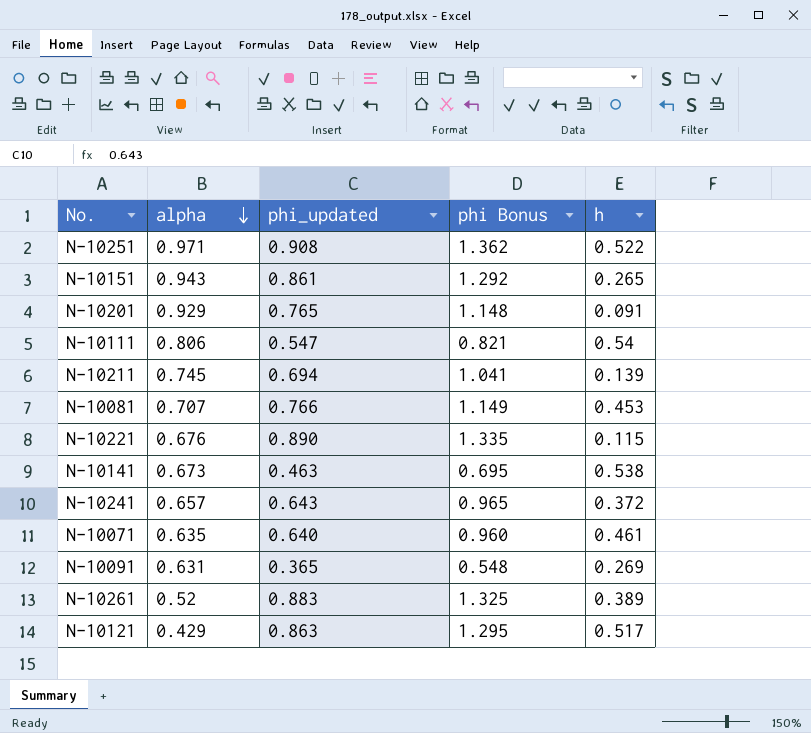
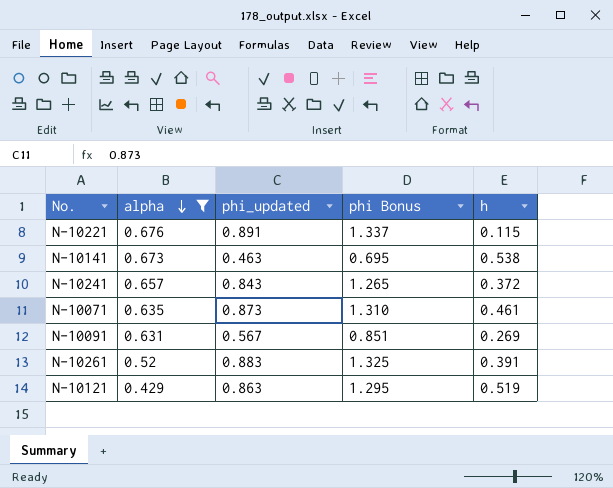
filter: none -> alpha <= 0.676
N-10221 | phi_updated: 0.890 -> 0.891
N-10221 | phi Bonus: 1.335 -> 1.337
N-10241 | phi_updated: 0.643 -> 0.843
N-10241 | phi Bonus: 0.965 -> 1.265
N-10071 | phi_updated: 0.640 -> 0.873
N-10071 | phi Bonus: 0.960 -> 1.310
N-10091 | phi_updated: 0.365 -> 0.567
N-10091 | phi Bonus: 0.548 -> 0.851
N-10261 | h: 0.389 -> 0.391
N-10121 | h: 0.517 -> 0.519

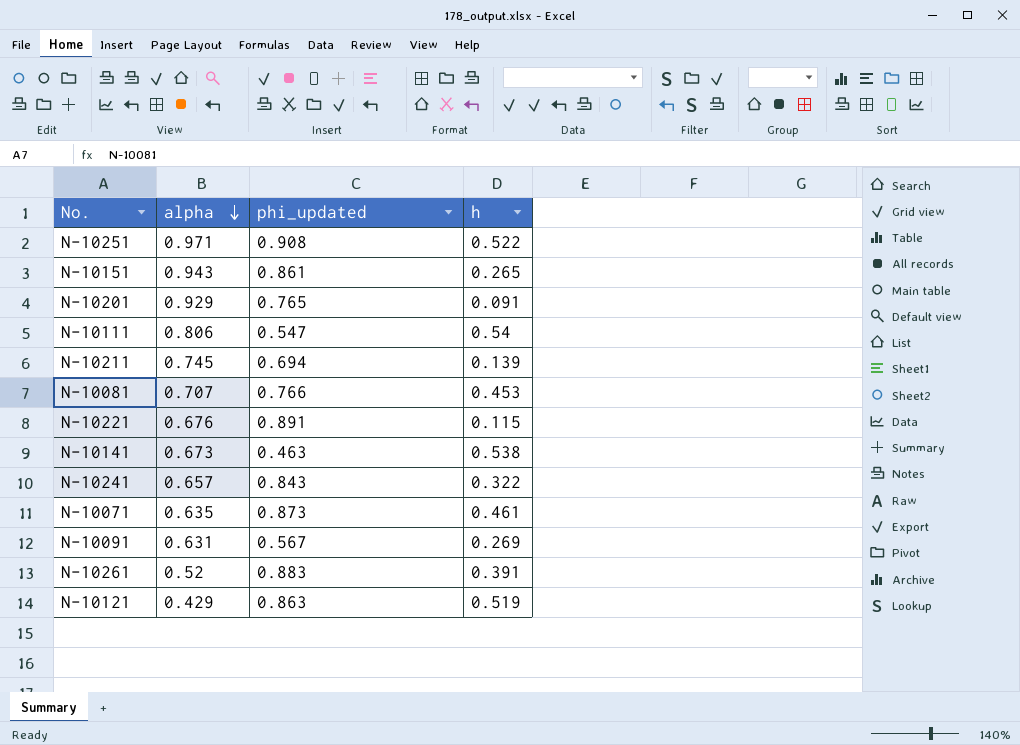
filter: alpha <= 0.676 -> none
column phi Bonus | formula: [phi_updated] * 1.5 -> none
N-10241 | h: 0.372 -> 0.322

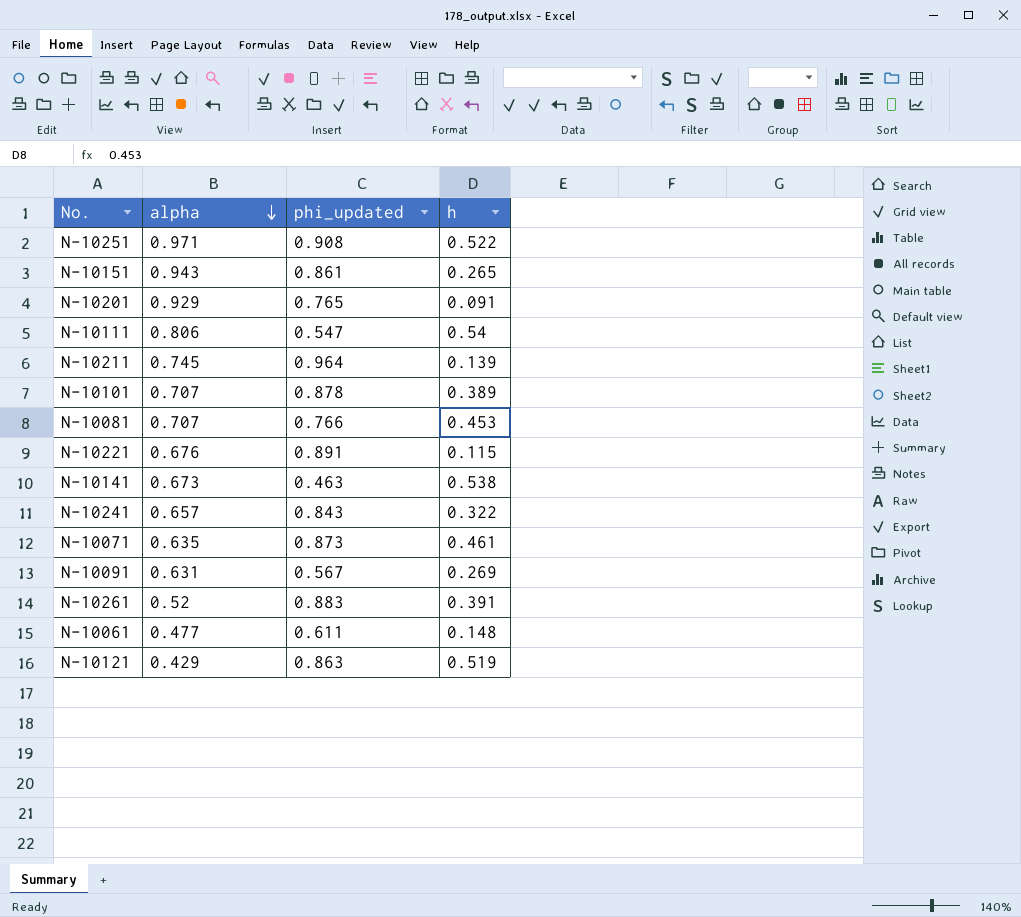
N-10211 | phi_updated: 0.694 -> 0.964
row N-10101: none -> 0.707 | 0.878 | 0.389
row N-10061: none -> 0.477 | 0.611 | 0.148

